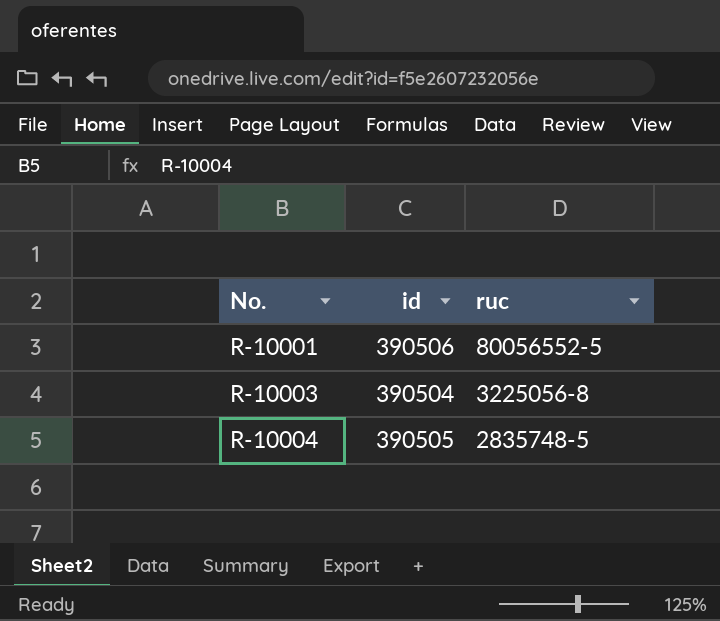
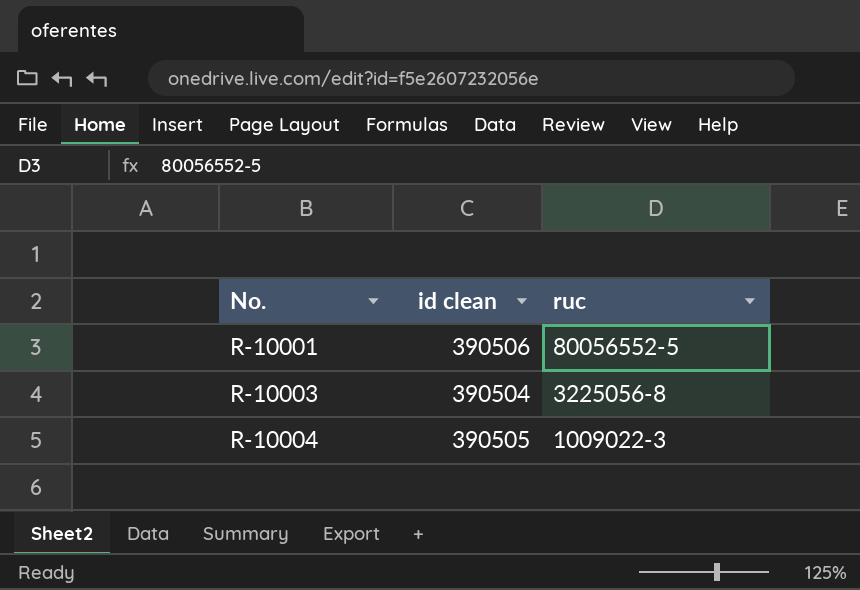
column name: id -> id clean
R-10004 | ruc: 2835748-5 -> 1009022-3

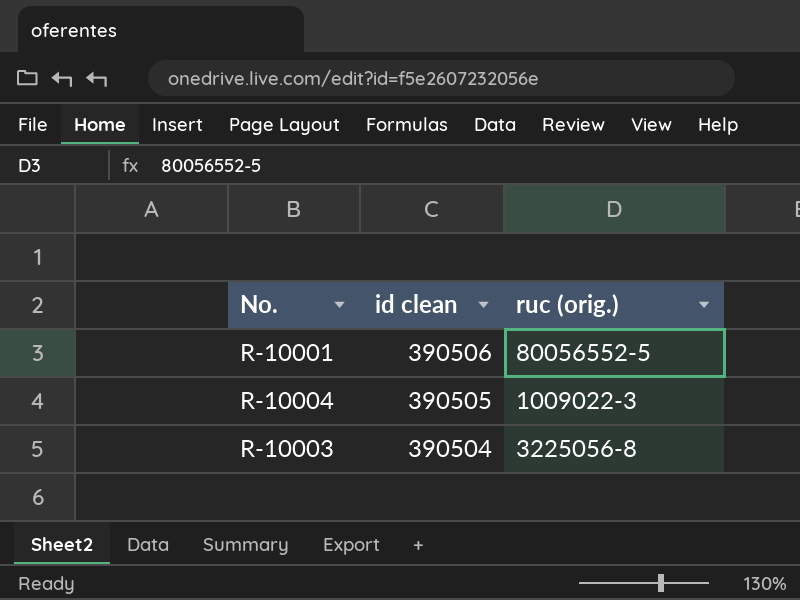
row order: No. ascending -> id clean descending
column name: ruc -> ruc (orig.)

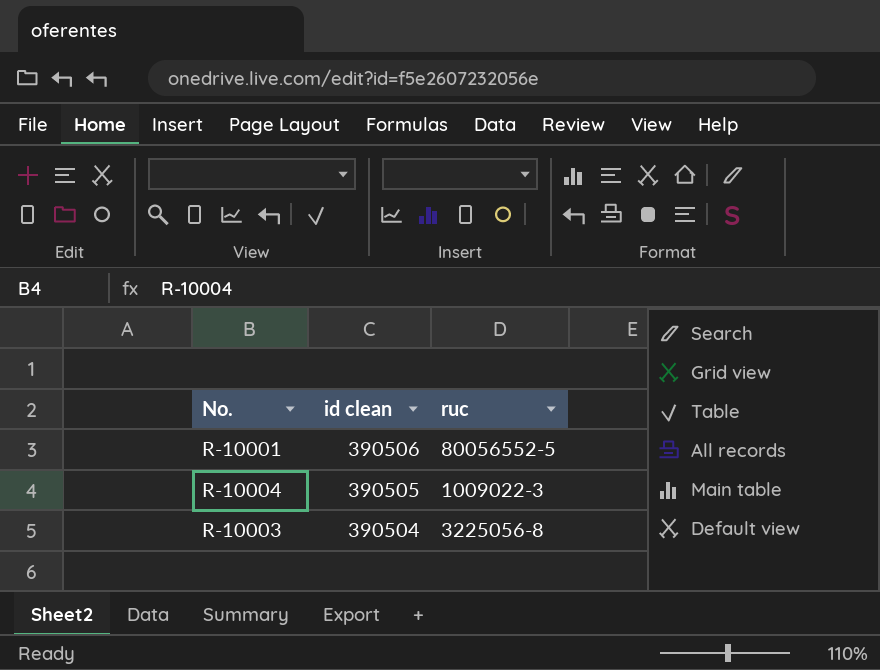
column name: ruc (orig.) -> ruc

